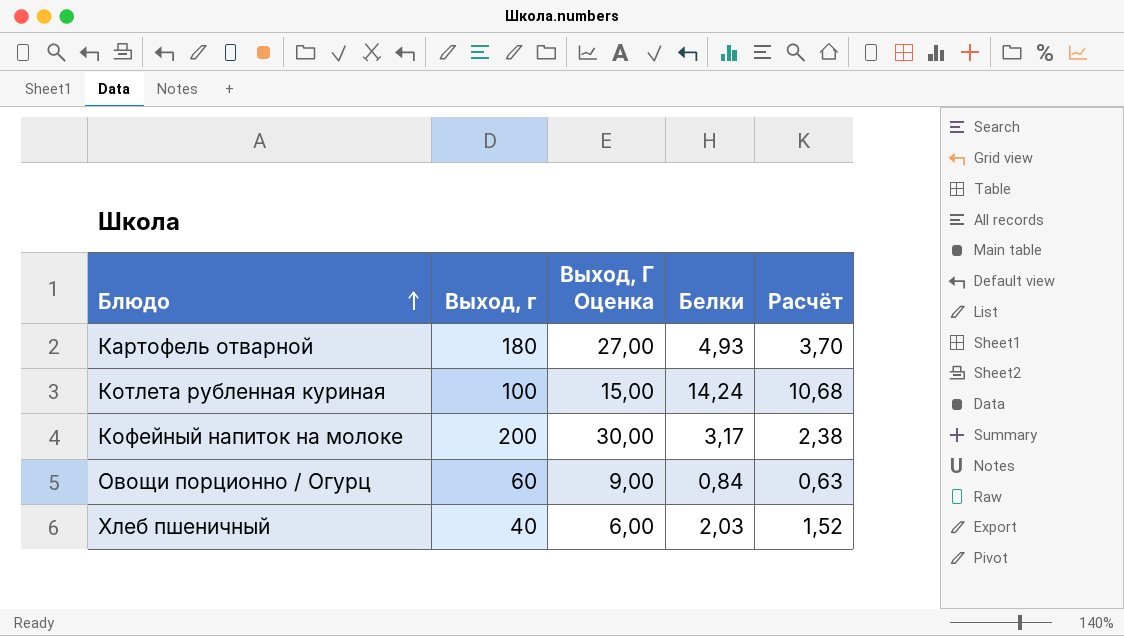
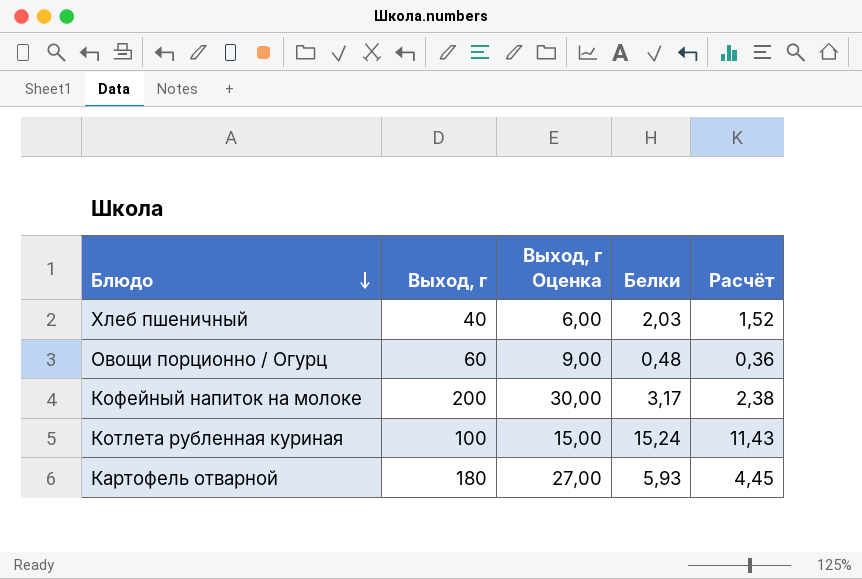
row order: Блюдо ascending -> Блюдо descending
column name: Выход, Г Оценка -> Выход, г Оценка
Овощи порционно / Огурц | Белки: 0,84 -> 0,48
Овощи порционно / Огурц | Расчёт: 0,63 -> 0,36
Котлета рубленная куриная | Белки: 14,24 -> 15,24
Котлета рубленная куриная | Расчёт: 10,68 -> 11,43
Картофель отварной | Белки: 4,93 -> 5,93
Картофель отварной | Расчёт: 3,70 -> 4,45

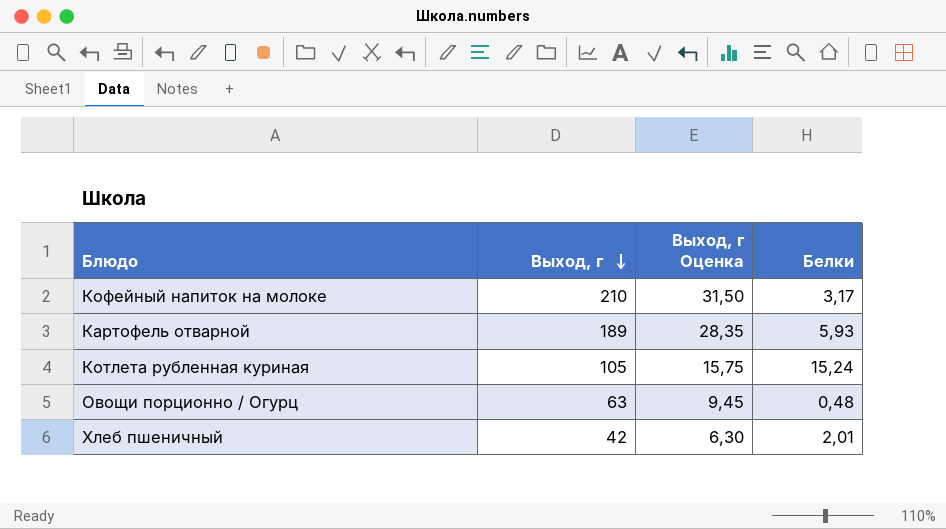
row order: Блюдо descending -> Выход, г descending
column Расчёт | formula: [Белки] * 0,75 -> none
Кофейный напиток на молоке | Выход, г: 200 -> 210
Кофейный напиток на молоке | Выход, г Оценка: 30,00 -> 31,50
Картофель отварной | Выход, г: 180 -> 189
Картофель отварной | Выход, г Оценка: 27,00 -> 28,35
Котлета рубленная куриная | Выход, г: 100 -> 105
Котлета рубленная куриная | Выход, г Оценка: 15,00 -> 15,75
Овощи порционно / Огурц | Выход, г: 60 -> 63
Овощи порционно / Огурц | Выход, г Оценка: 9,00 -> 9,45
Хлеб пшеничный | Выход, г: 40 -> 42
Хлеб пшеничный | Выход, г Оценка: 6,00 -> 6,30
Хлеб пшеничный | Белки: 2,03 -> 2,01

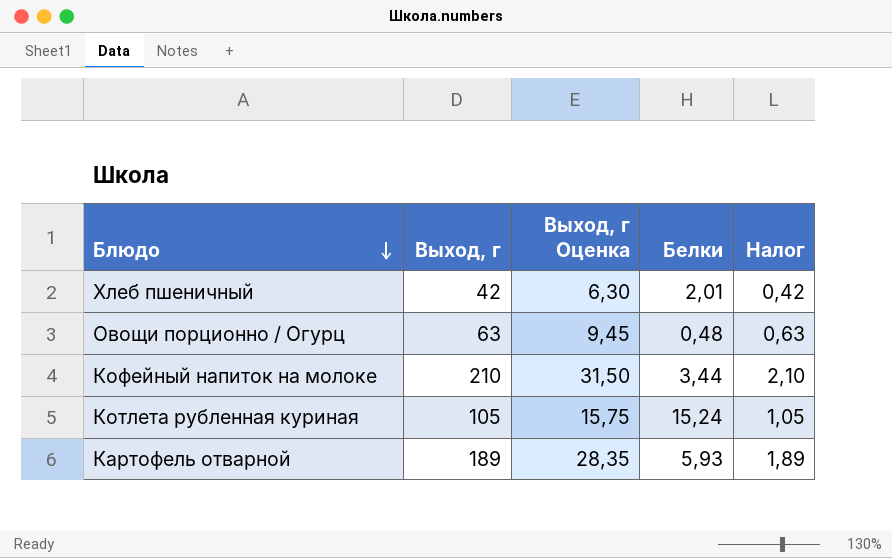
row order: Выход, г descending -> Блюдо descending
column Налог | formula: none -> [Выход, г] * 0,01
Кофейный напиток на молоке | Белки: 3,17 -> 3,44

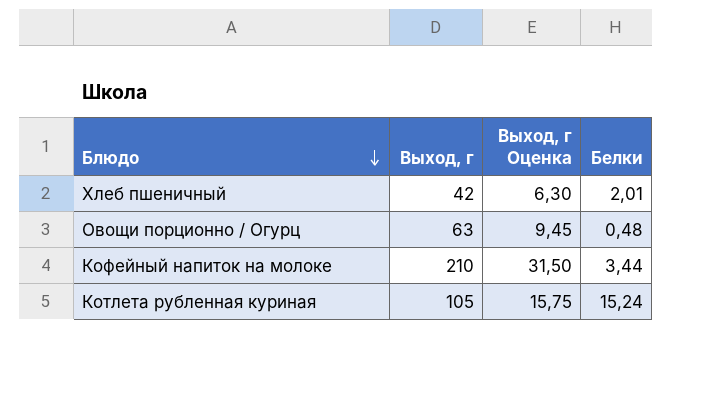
column Налог | formula: [Выход, г] * 0,01 -> none
row Картофель отварной: 189 | 28,35 | 5,93 | 1,89 -> none

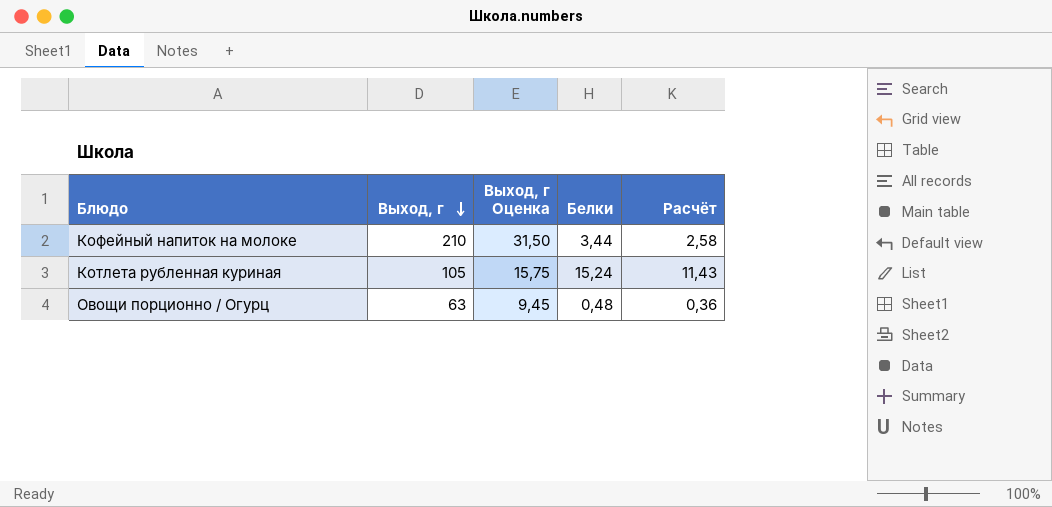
row order: Блюдо descending -> Выход, г descending
column Расчёт | formula: none -> [Белки] * 0,75
row Хлеб пшеничный: 42 | 6,30 | 2,01 -> none

